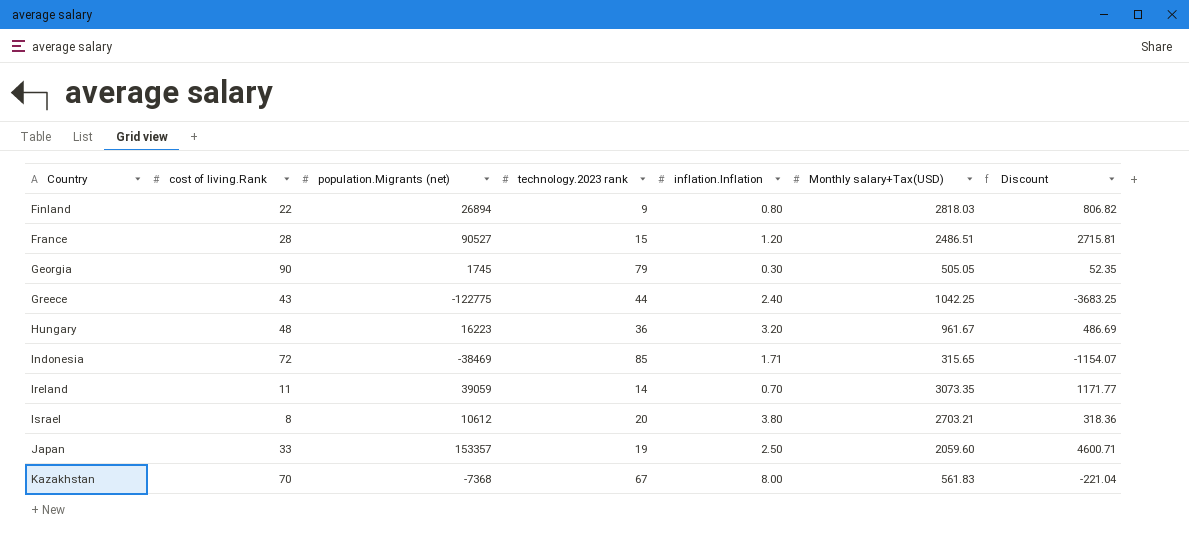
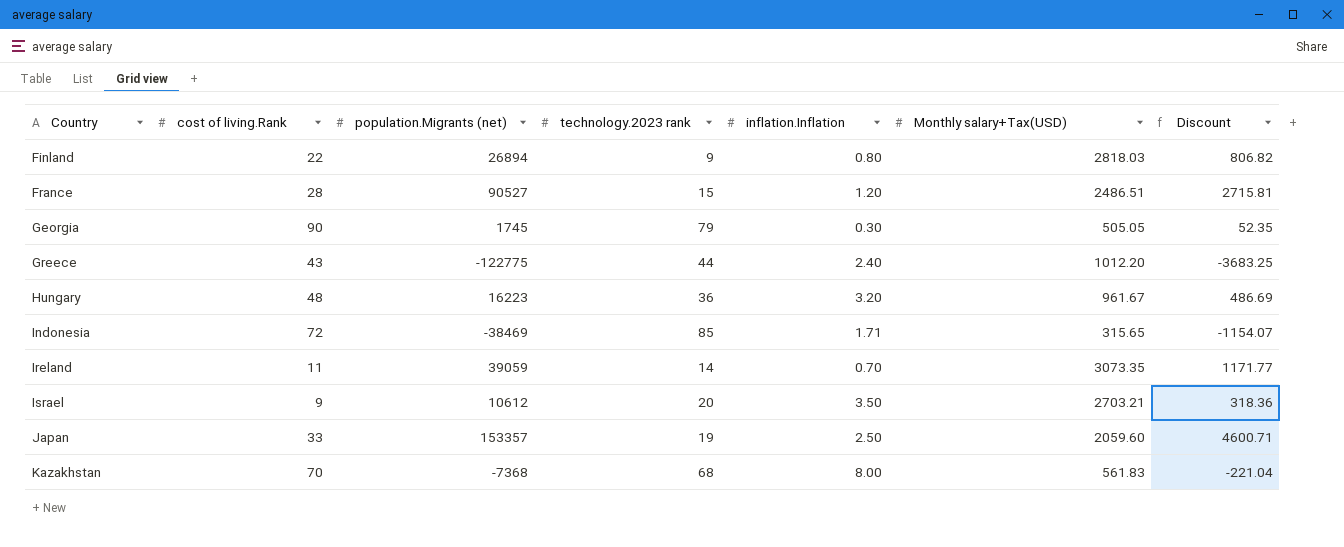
Greece | Monthly salary+Tax(USD): 1042.25 -> 1012.20
Israel | cost of living.Rank: 8 -> 9
Israel | inflation.Inflation: 3.80 -> 3.50
Kazakhstan | technology.2023 rank: 67 -> 68

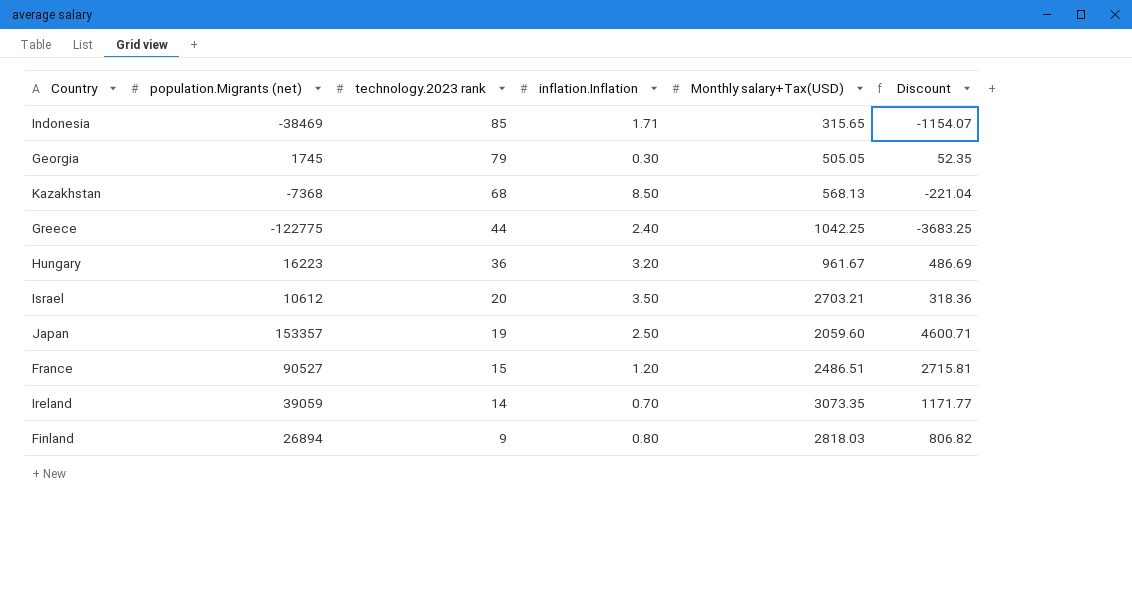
row order: Country ascending -> technology.2023 rank descending
column cost of living.Rank | position: 2 -> none
Kazakhstan | inflation.Inflation: 8.00 -> 8.50
Kazakhstan | Monthly salary+Tax(USD): 561.83 -> 568.13
Greece | Monthly salary+Tax(USD): 1012.20 -> 1042.25

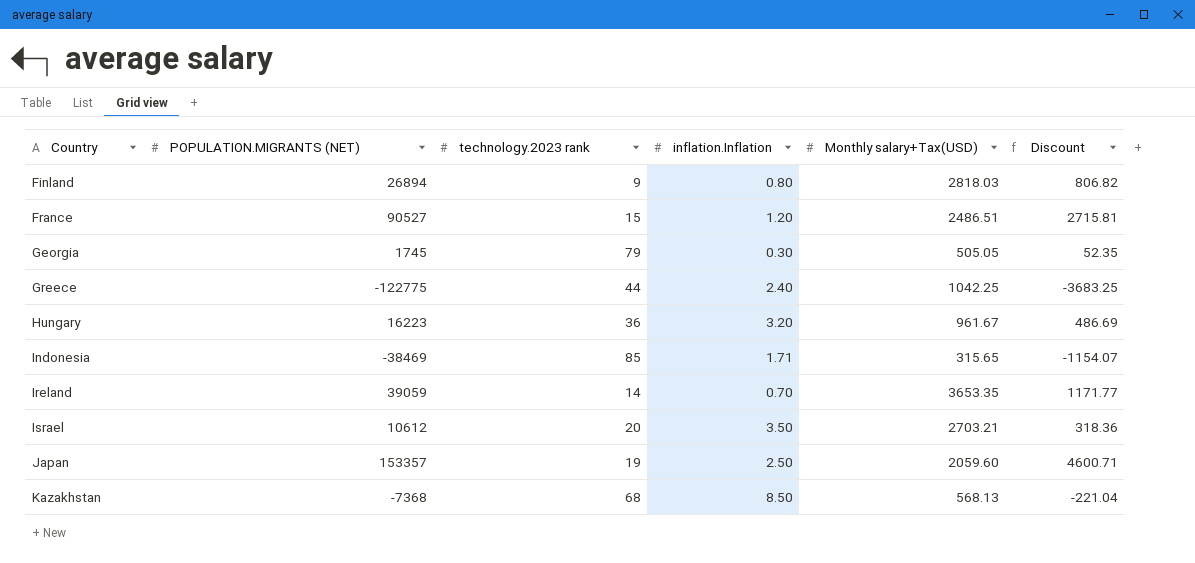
row order: technology.2023 rank descending -> Country ascending
column name: population.Migrants (net) -> POPULATION.MIGRANTS (NET)
Ireland | Monthly salary+Tax(USD): 3073.35 -> 3653.35

